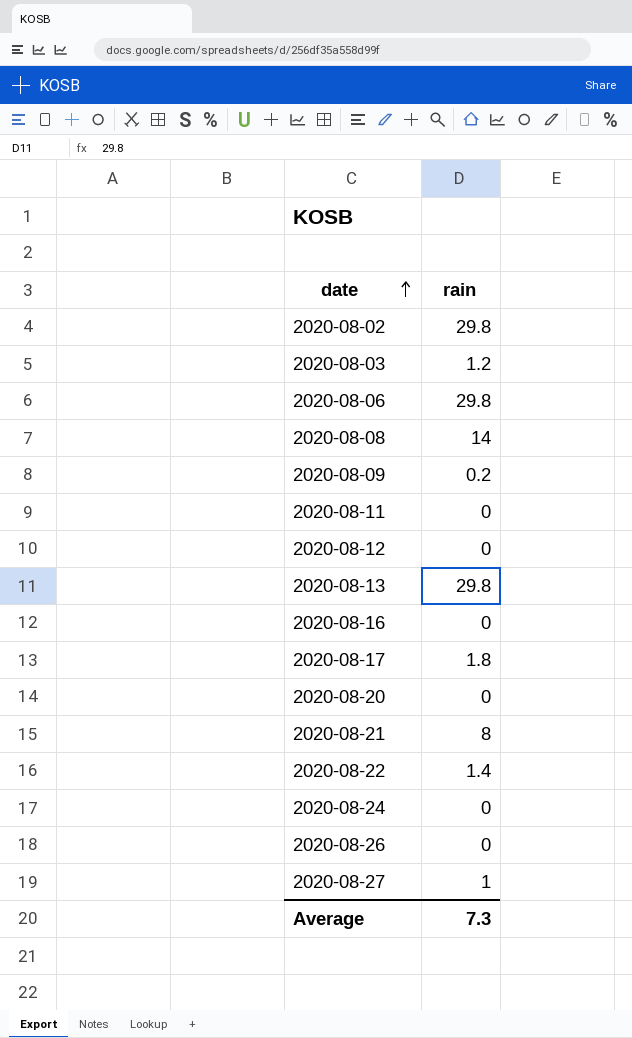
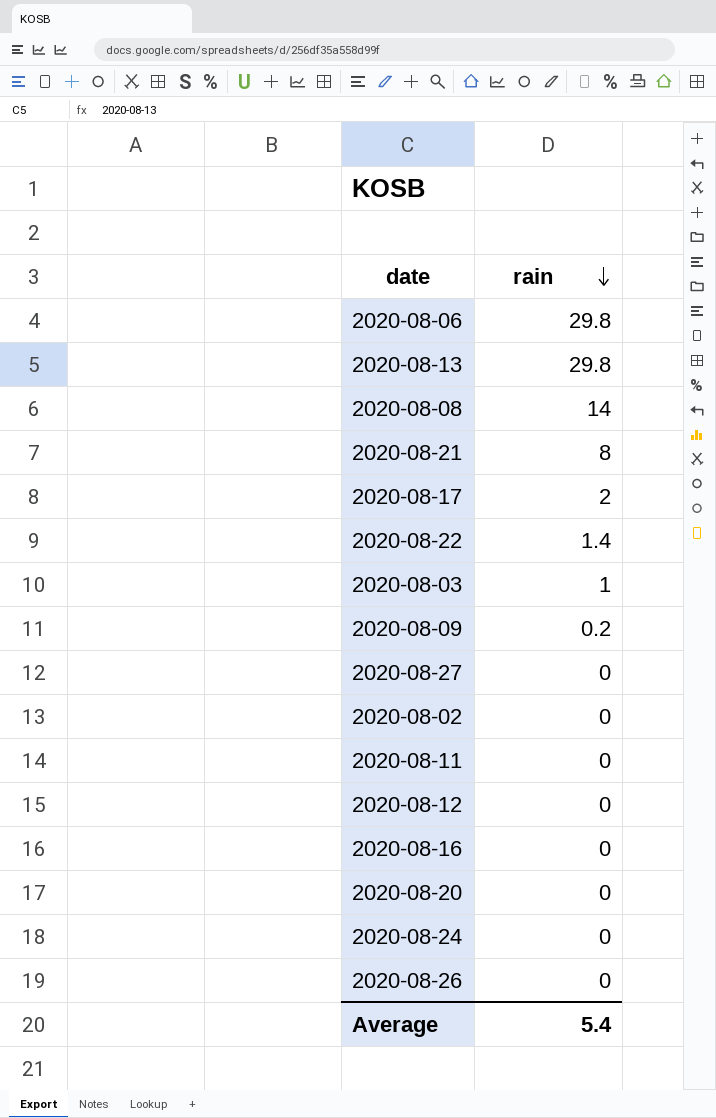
row order: date ascending -> rain descending
2020-08-17 | rain: 1.8 -> 2
2020-08-03 | rain: 1.2 -> 1
2020-08-27 | rain: 1 -> 0
2020-08-02 | rain: 29.8 -> 0
Average | rain: 7.3 -> 5.4

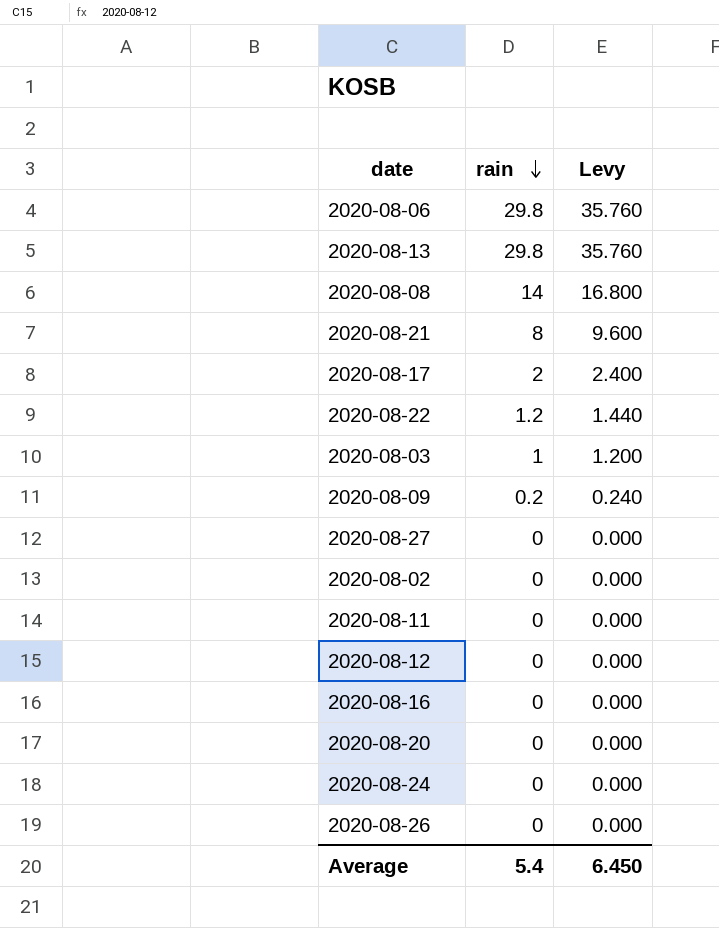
column Levy | formula: none -> [rain] * 1.2
2020-08-22 | rain: 1.4 -> 1.2

